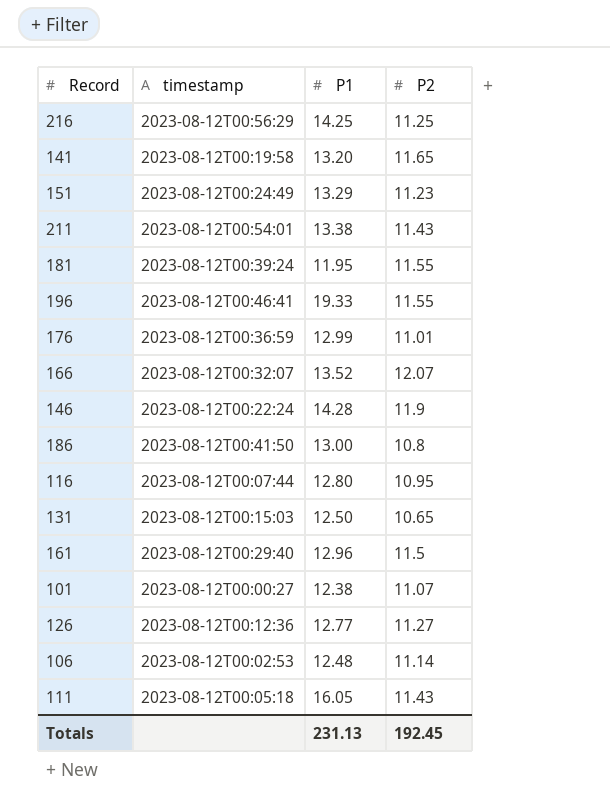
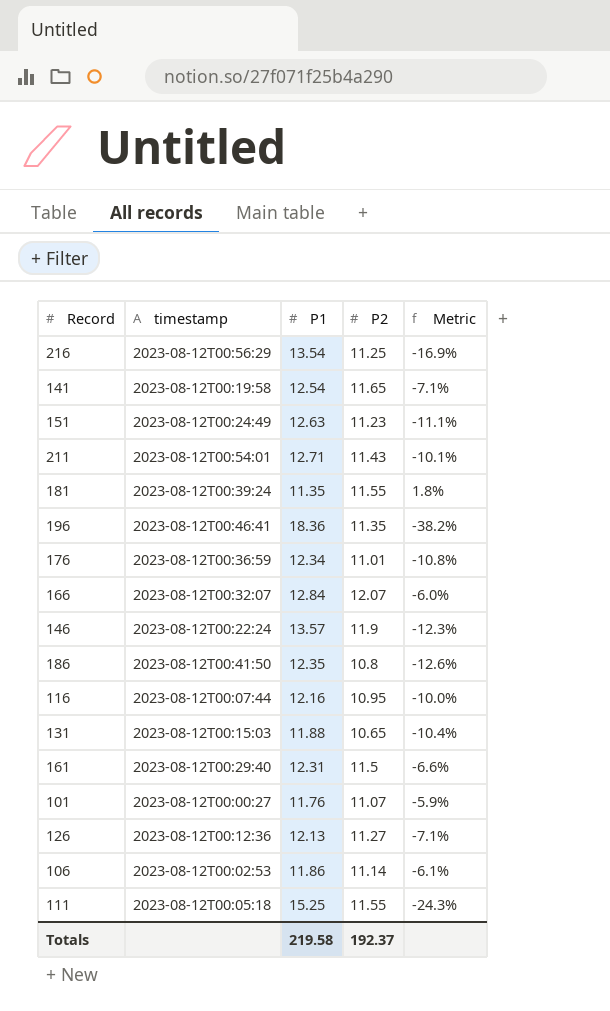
column Metric | formula: none -> ([P2] - [P1]) / [P1]
216 | P1: 14.25 -> 13.54
141 | P1: 13.20 -> 12.54
151 | P1: 13.29 -> 12.63
211 | P1: 13.38 -> 12.71
181 | P1: 11.95 -> 11.35
196 | P1: 19.33 -> 18.36
196 | P2: 11.55 -> 11.35
176 | P1: 12.99 -> 12.34
166 | P1: 13.52 -> 12.84
146 | P1: 14.28 -> 13.57
186 | P1: 13.00 -> 12.35
116 | P1: 12.80 -> 12.16
131 | P1: 12.50 -> 11.88
161 | P1: 12.96 -> 12.31
101 | P1: 12.38 -> 11.76
126 | P1: 12.77 -> 12.13
106 | P1: 12.48 -> 11.86
111 | P1: 16.05 -> 15.25
111 | P2: 11.43 -> 11.55
Totals | P1: 231.13 -> 219.58
Totals | P2: 192.45 -> 192.37

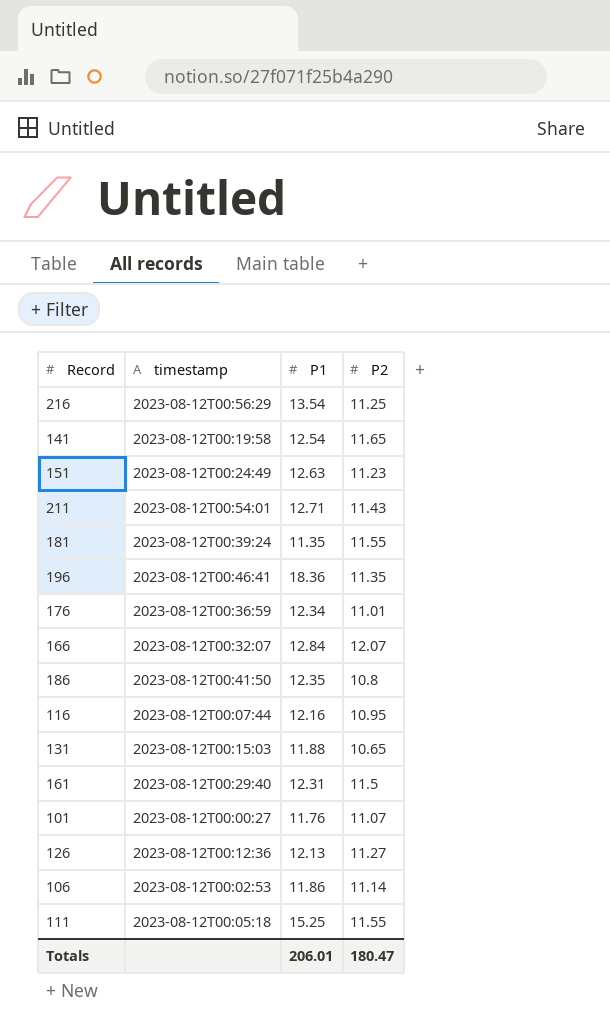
column Metric | formula: ([P2] - [P1]) / [P1] -> none
row 146: 2023-08-12T00:22:24 | 13.57 | 11.9 | -12.3% -> none
Totals | P1: 219.58 -> 206.01
Totals | P2: 192.37 -> 180.47

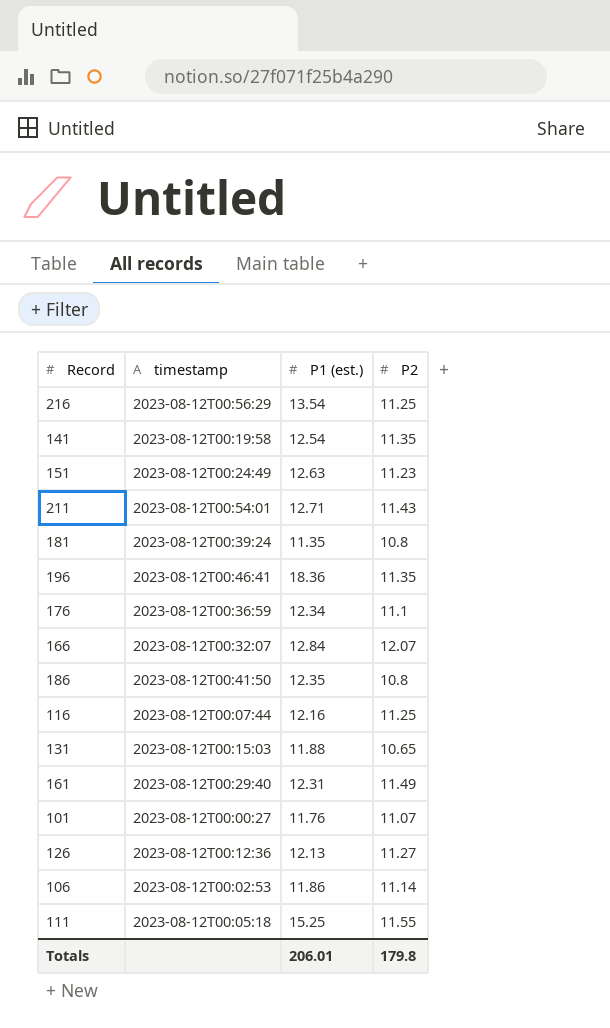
column name: P1 -> P1 (est.)
141 | P2: 11.65 -> 11.35
181 | P2: 11.55 -> 10.8
176 | P2: 11.01 -> 11.1
116 | P2: 10.95 -> 11.25
161 | P2: 11.5 -> 11.49
Totals | P2: 180.47 -> 179.8

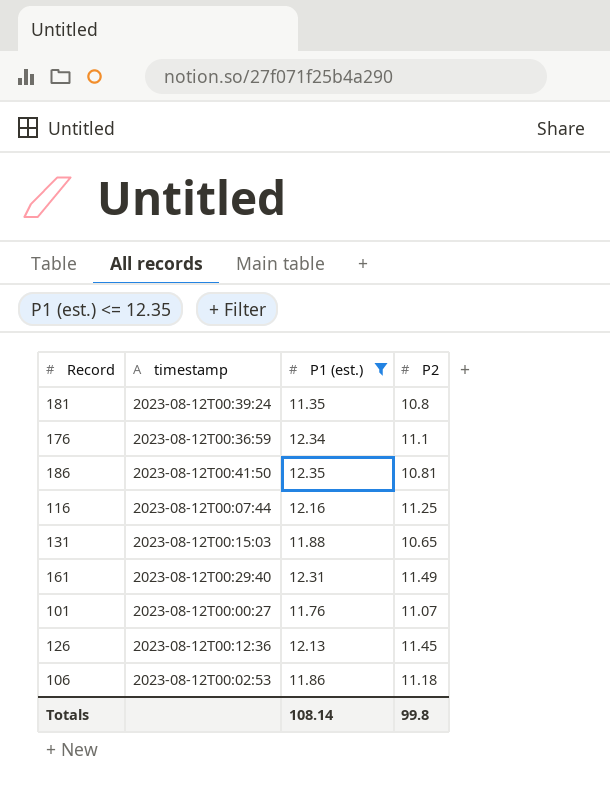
filter: none -> P1 (est.) <= 12.35
186 | P2: 10.8 -> 10.81
126 | P2: 11.27 -> 11.45
106 | P2: 11.14 -> 11.18
Totals | P1 (est.): 206.01 -> 108.14
Totals | P2: 179.8 -> 99.8

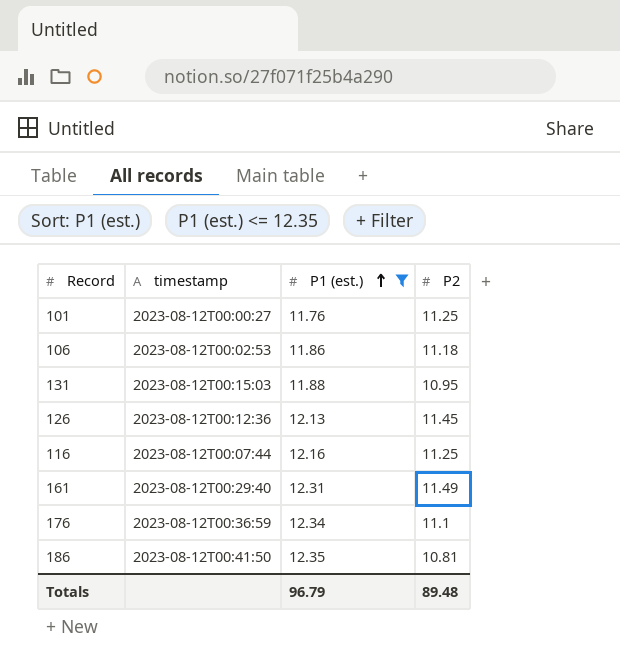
row order: none -> P1 (est.) ascending
row 181: 2023-08-12T00:39:24 | 11.35 | 10.8 -> none
101 | P2: 11.07 -> 11.25
131 | P2: 10.65 -> 10.95
Totals | P1 (est.): 108.14 -> 96.79
Totals | P2: 99.8 -> 89.48

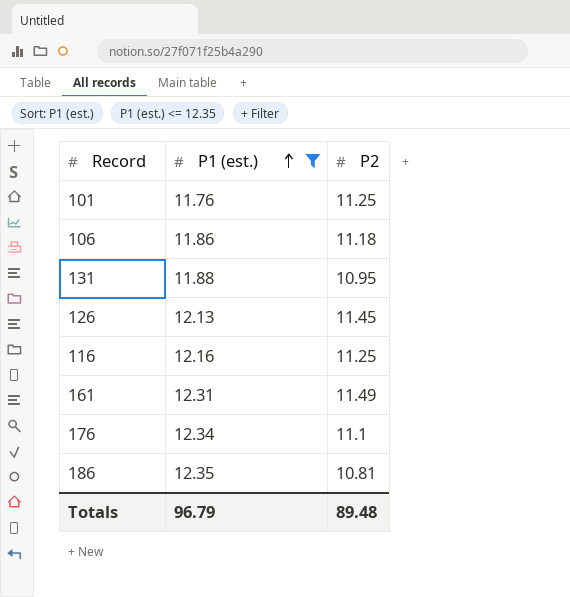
column timestamp | position: 2 -> none

